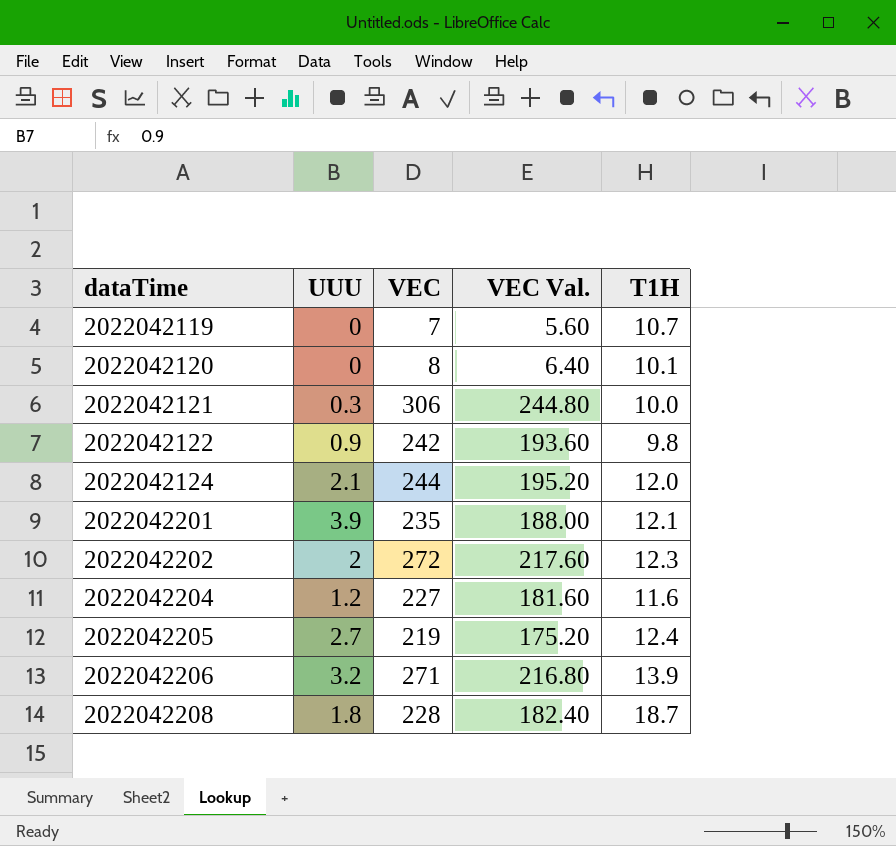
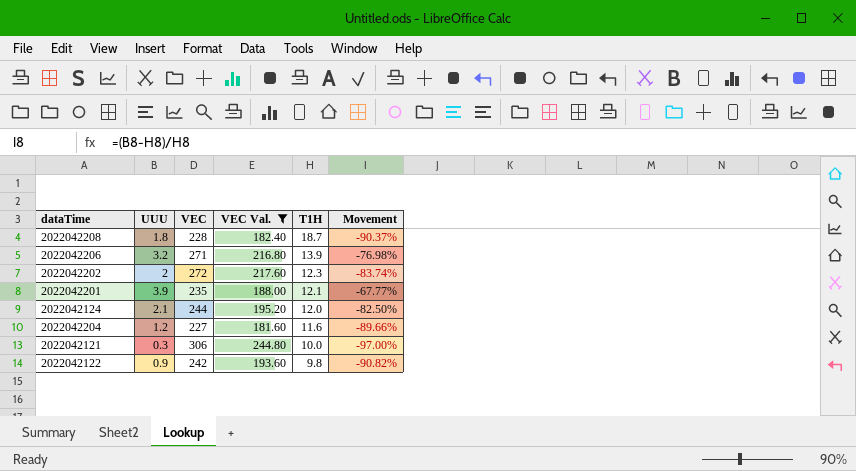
filter: none -> VEC Val. >= 181.60
row order: dataTime ascending -> T1H descending
column Movement | formula: none -> ([UUU] - [T1H]) / [T1H]

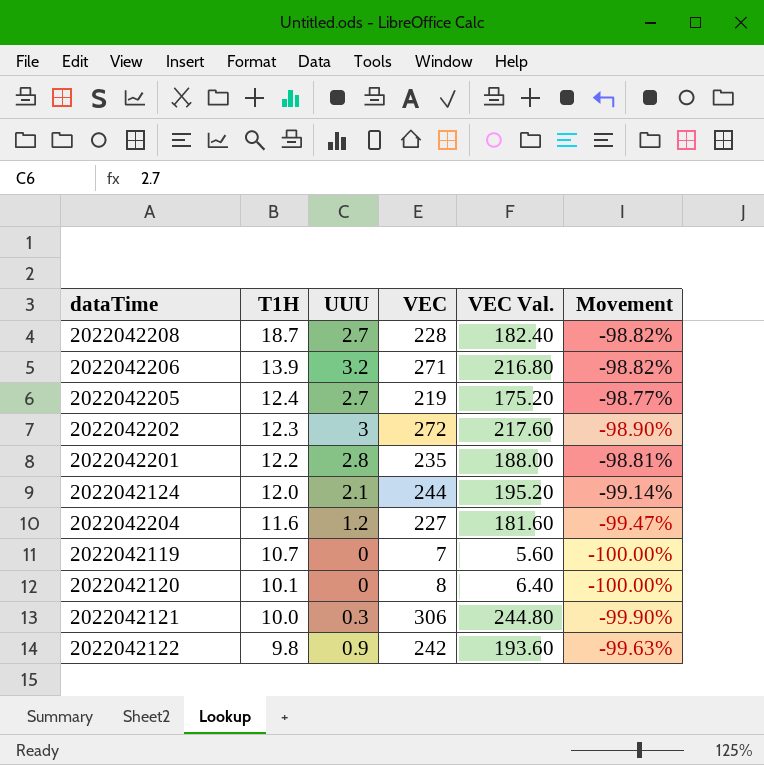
filter: VEC Val. >= 181.60 -> none
column T1H | position: 5 -> 2
column Movement | formula: ([UUU] - [T1H]) / [T1H] -> ([UUU] - [VEC]) / [VEC]
2022042208 | UUU: 1.8 -> 2.7
2022042202 | UUU: 2 -> 3
2022042201 | T1H: 12.1 -> 12.2
2022042201 | UUU: 3.9 -> 2.8

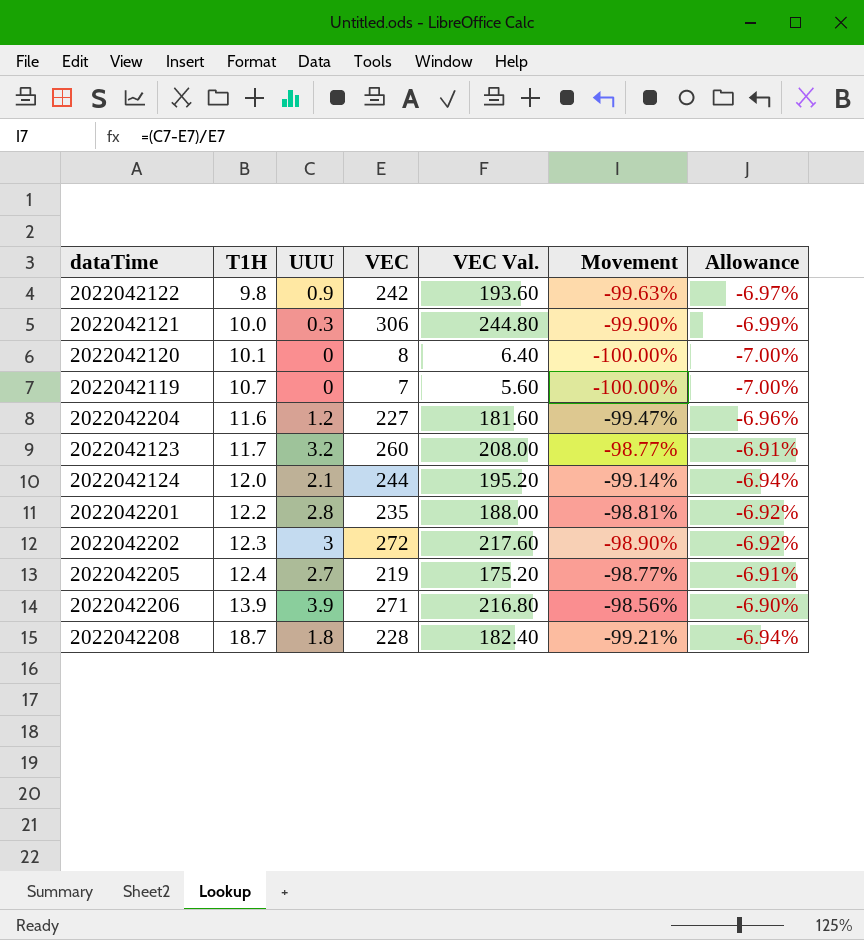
row order: T1H descending -> T1H ascending
column Allowance | formula: none -> [Movement] * 0.07
row 2022042123: none -> 11.7 | 3.2 | 260 | 208.00 | -98.77% | -6.91%
2022042206 | UUU: 3.2 -> 3.9
2022042206 | Movement: -98.82% -> -98.56%
2022042208 | UUU: 2.7 -> 1.8
2022042208 | Movement: -98.82% -> -99.21%

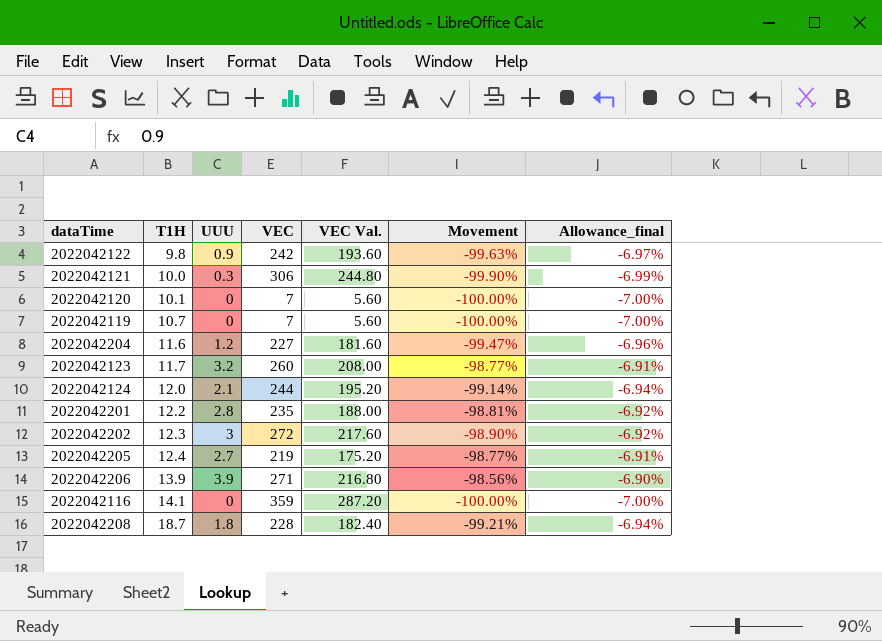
column name: Allowance -> Allowance_final
2022042120 | VEC: 8 -> 7
2022042120 | VEC Val.: 6.40 -> 5.60
row 2022042116: none -> 14.1 | 0 | 359 | 287.20 | -100.00% | -7.00%

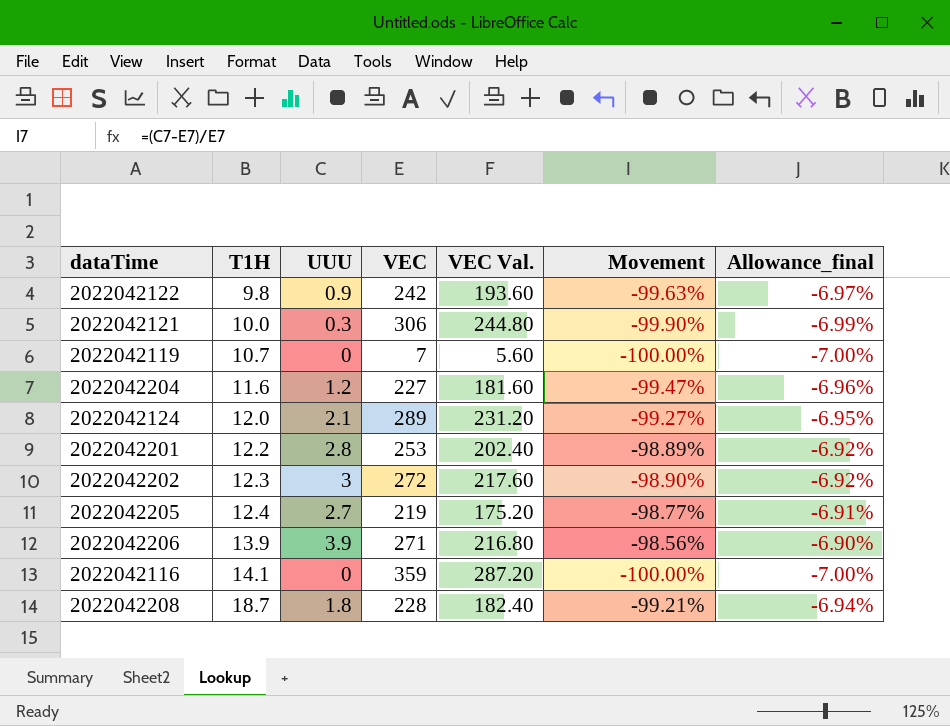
row 2022042120: 10.1 | 0 | 7 | 5.60 | -100.00% | -7.00% -> none
row 2022042123: 11.7 | 3.2 | 260 | 208.00 | -98.77% | -6.91% -> none
2022042124 | VEC: 244 -> 289
2022042124 | VEC Val.: 195.20 -> 231.20
2022042124 | Movement: -99.14% -> -99.27%
2022042124 | Allowance_final: -6.94% -> -6.95%
2022042201 | VEC: 235 -> 253
2022042201 | VEC Val.: 188.00 -> 202.40
2022042201 | Movement: -98.81% -> -98.89%

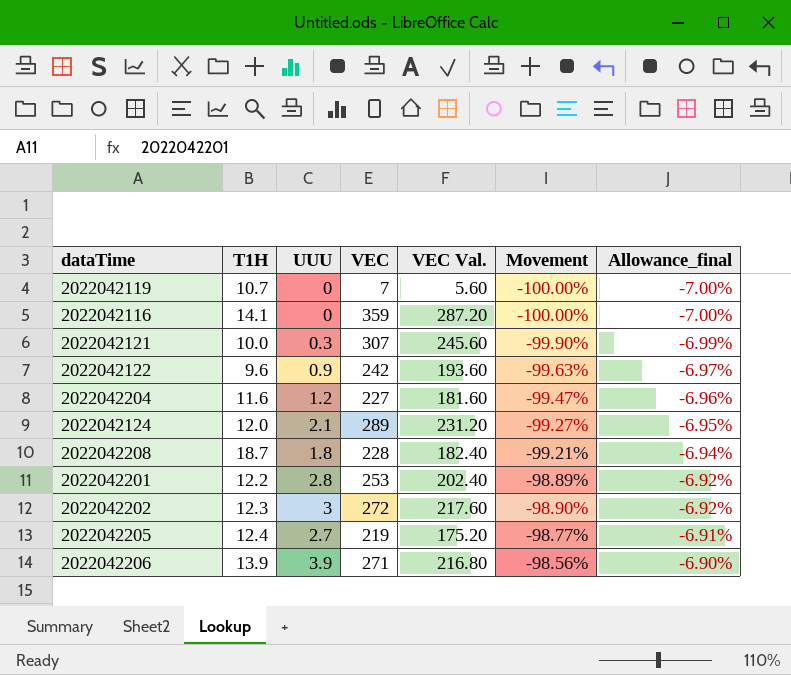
row order: T1H ascending -> Allowance_final ascending
2022042121 | VEC: 306 -> 307
2022042121 | VEC Val.: 244.80 -> 245.60
2022042122 | T1H: 9.8 -> 9.6

